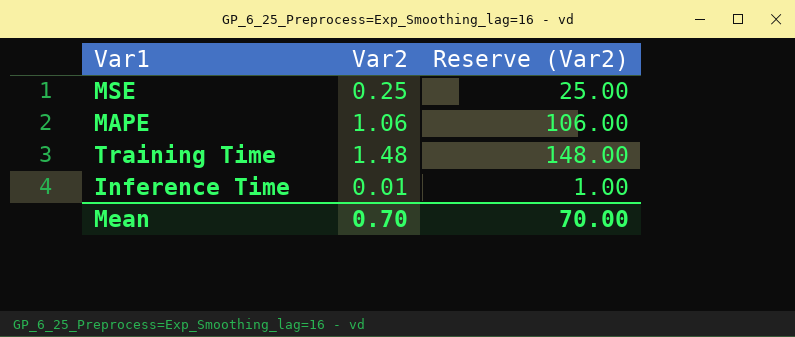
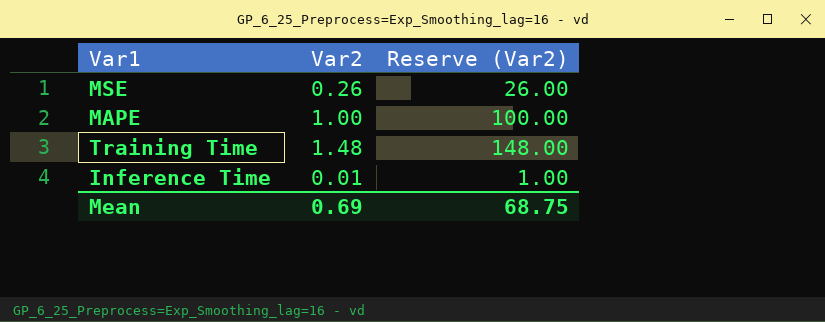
MSE | Var2: 0.25 -> 0.26
MSE | Reserve (Var2): 25.00 -> 26.00
MAPE | Var2: 1.06 -> 1.00
MAPE | Reserve (Var2): 106.00 -> 100.00
Mean | Var2: 0.70 -> 0.69
Mean | Reserve (Var2): 70.00 -> 68.75

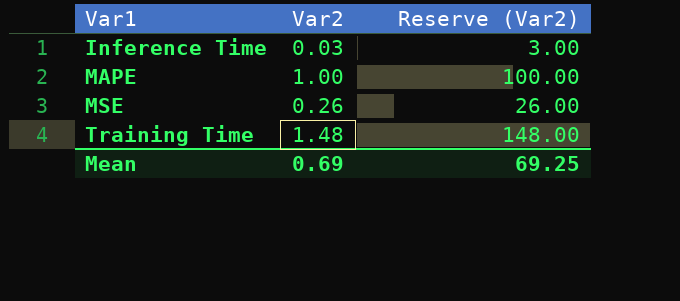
row order: none -> Var1 ascending
Inference Time | Var2: 0.01 -> 0.03
Inference Time | Reserve (Var2): 1.00 -> 3.00
Mean | Reserve (Var2): 68.75 -> 69.25

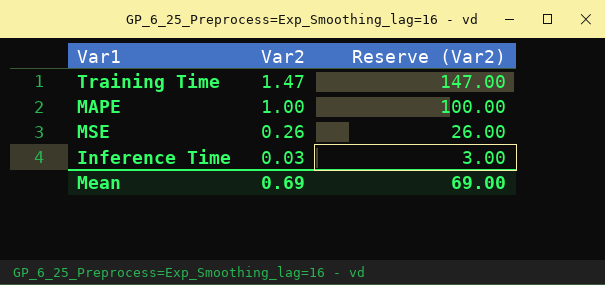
row order: Var1 ascending -> Var2 descending
Training Time | Var2: 1.48 -> 1.47
Training Time | Reserve (Var2): 148.00 -> 147.00
Mean | Reserve (Var2): 69.25 -> 69.00

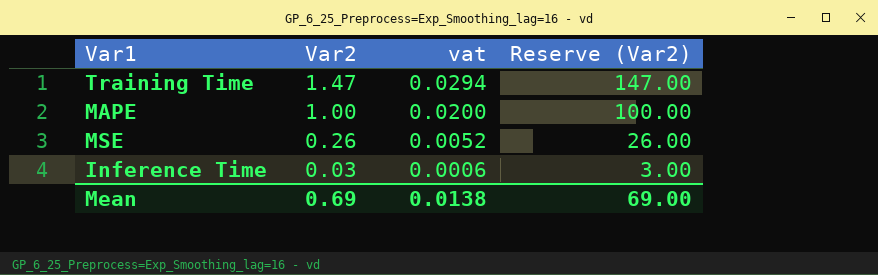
column vat | formula: none -> [Var2] * 0.02

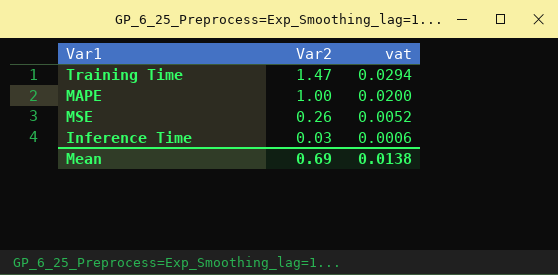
column Reserve (Var2) | formula: [Var2] * 100 -> none

